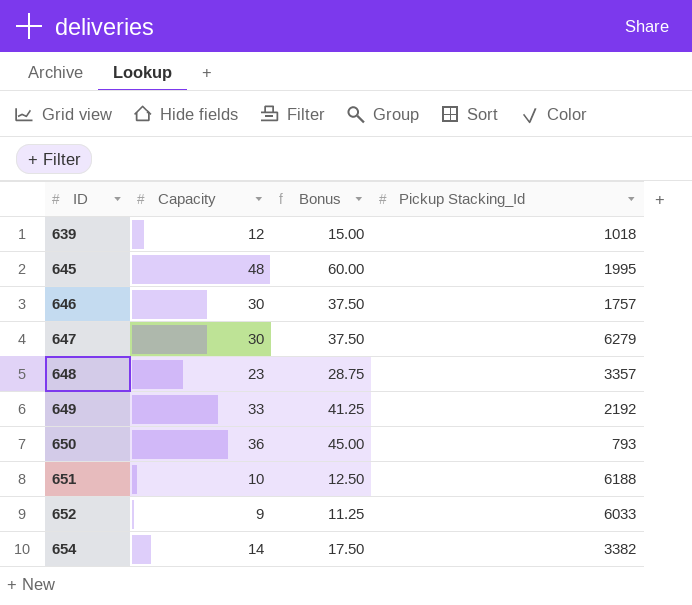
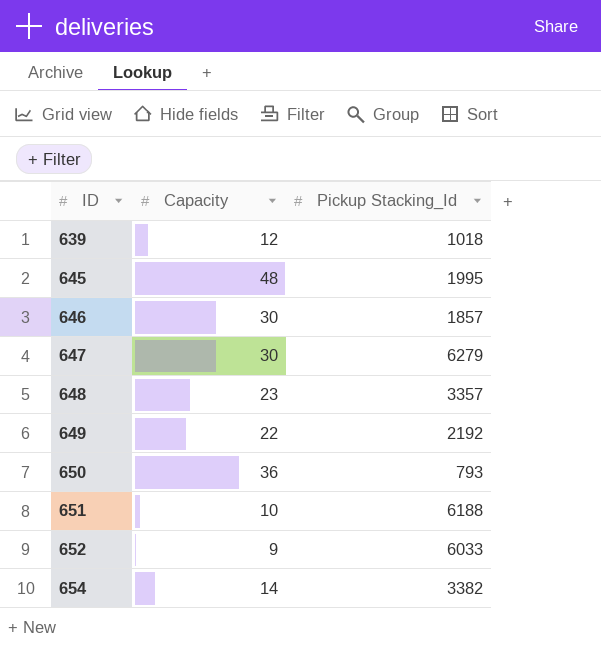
column Bonus | formula: [Capacity] * 1.25 -> none
646 | Pickup Stacking_Id: 1757 -> 1857
649 | Capacity: 33 -> 22

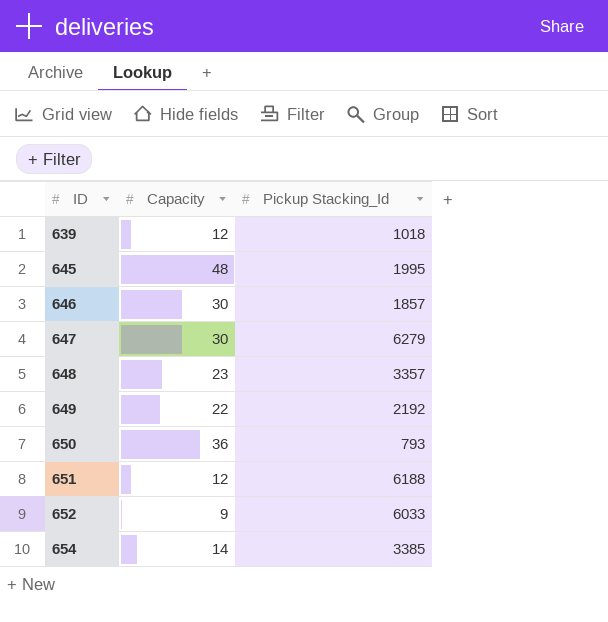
651 | Capacity: 10 -> 12
654 | Pickup Stacking_Id: 3382 -> 3385

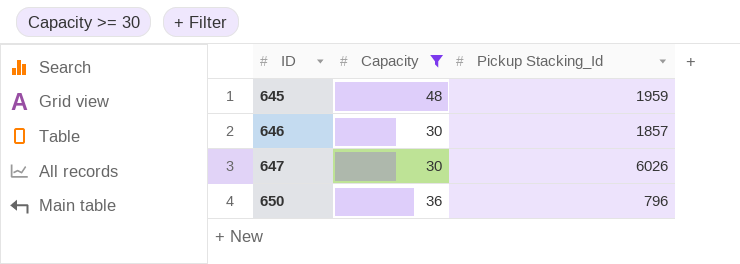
filter: none -> Capacity >= 30
645 | Pickup Stacking_Id: 1995 -> 1959
647 | Pickup Stacking_Id: 6279 -> 6026
650 | Pickup Stacking_Id: 793 -> 796

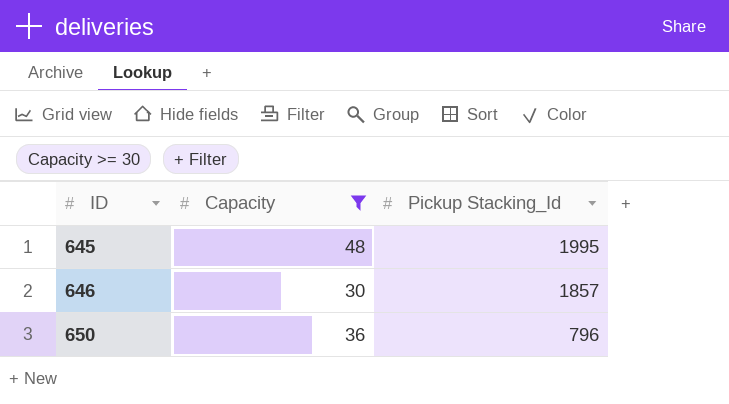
row 647: 30 | 6026 -> none
645 | Pickup Stacking_Id: 1959 -> 1995

